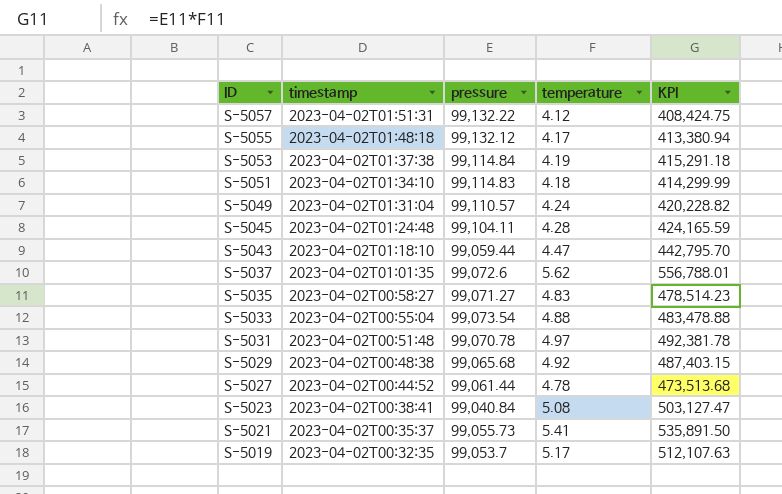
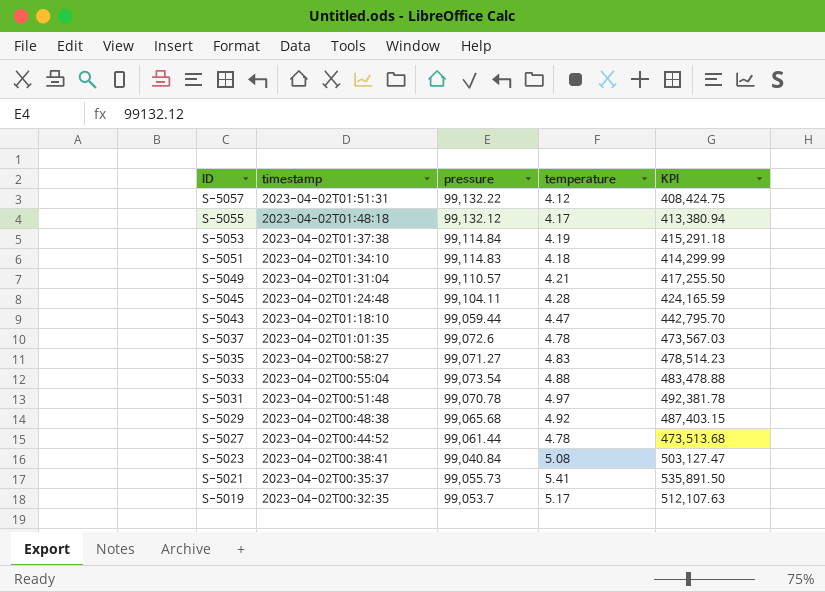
S-5049 | temperature: 4.24 -> 4.21
S-5049 | KPI: 420,228.82 -> 417,255.50
S-5037 | temperature: 5.62 -> 4.78
S-5037 | KPI: 556,788.01 -> 473,567.03

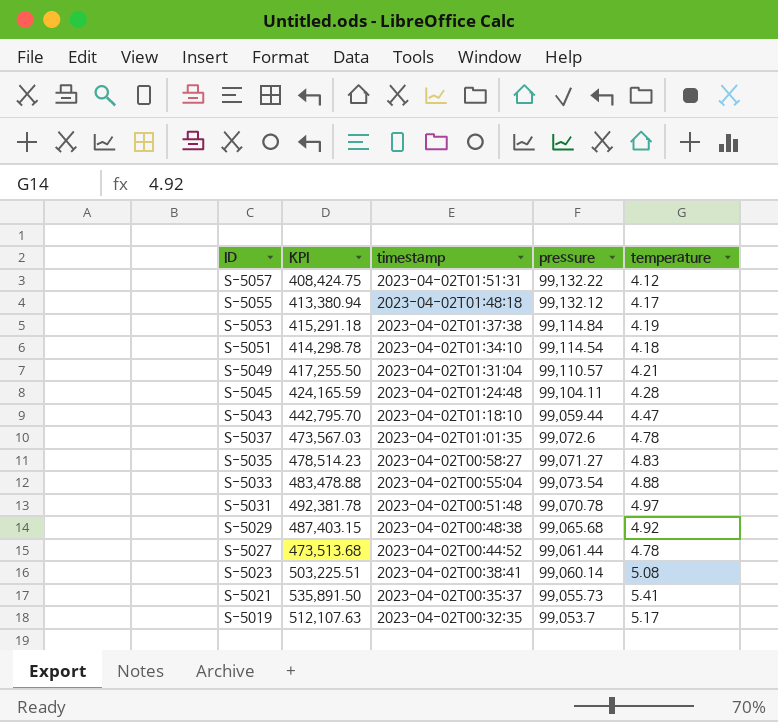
column KPI | position: 5 -> 2
S-5051 | KPI: 414,299.99 -> 414,298.78
S-5051 | pressure: 99,114.83 -> 99,114.54
S-5023 | KPI: 503,127.47 -> 503,225.51
S-5023 | pressure: 99,040.84 -> 99,060.14

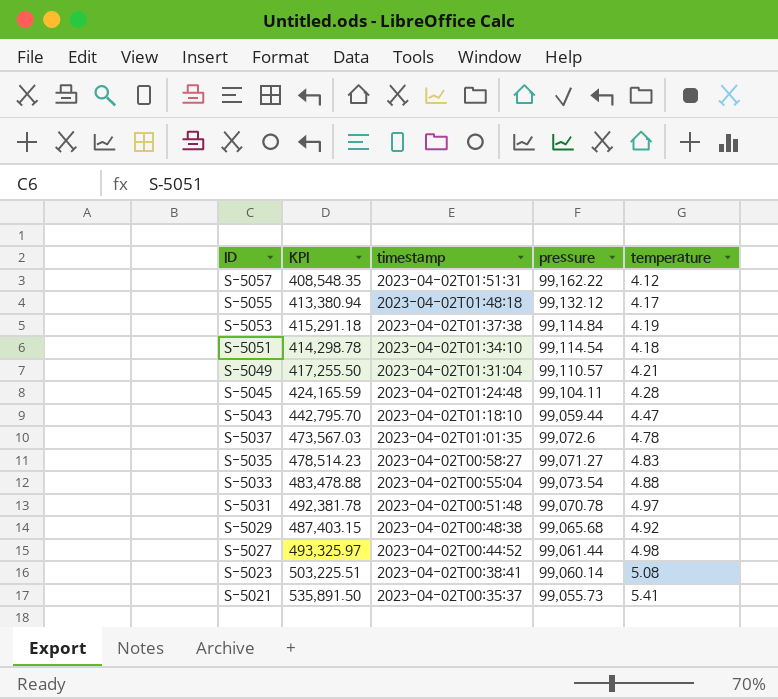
row S-5019: 512,107.63 | 2023-04-02T00:32:35 | 99,053.7 | 5.17 -> none
S-5057 | KPI: 408,424.75 -> 408,548.35
S-5057 | pressure: 99,132.22 -> 99,162.22
S-5027 | KPI: 473,513.68 -> 493,325.97
S-5027 | temperature: 4.78 -> 4.98

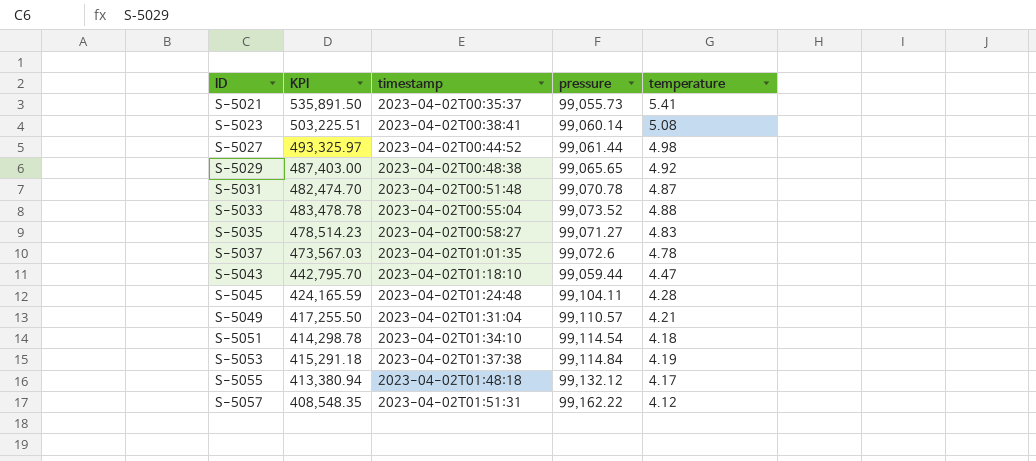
row order: ID descending -> ID ascending
S-5029 | KPI: 487,403.15 -> 487,403.00
S-5029 | pressure: 99,065.68 -> 99,065.65
S-5031 | KPI: 492,381.78 -> 482,474.70
S-5031 | temperature: 4.97 -> 4.87
S-5033 | KPI: 483,478.88 -> 483,478.78
S-5033 | pressure: 99,073.54 -> 99,073.52

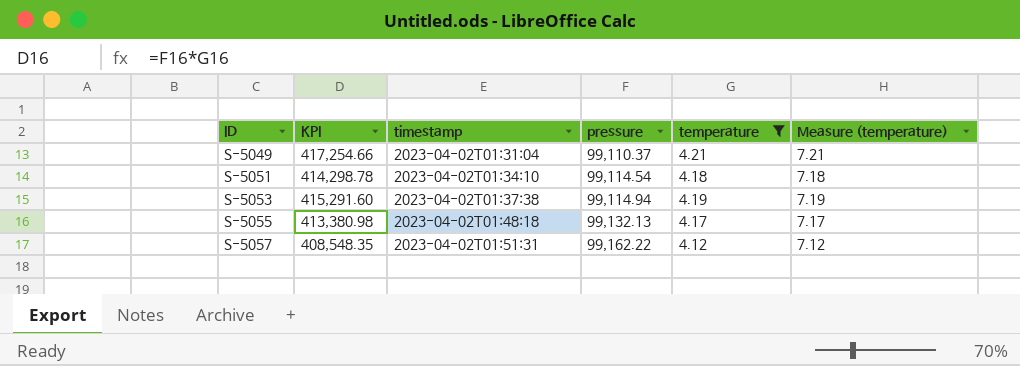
filter: none -> temperature <= 4.21
column Measure (temperature) | formula: none -> [temperature] + 3
S-5049 | KPI: 417,255.50 -> 417,254.66
S-5049 | pressure: 99,110.57 -> 99,110.37
S-5053 | KPI: 415,291.18 -> 415,291.60
S-5053 | pressure: 99,114.84 -> 99,114.94
S-5055 | KPI: 413,380.94 -> 413,380.98
S-5055 | pressure: 99,132.12 -> 99,132.13

